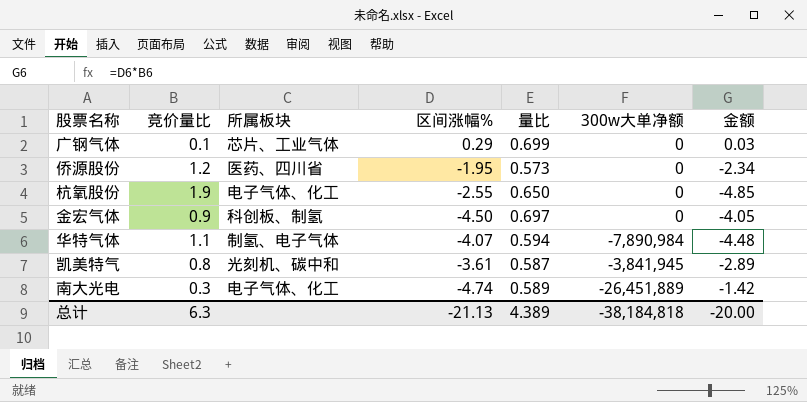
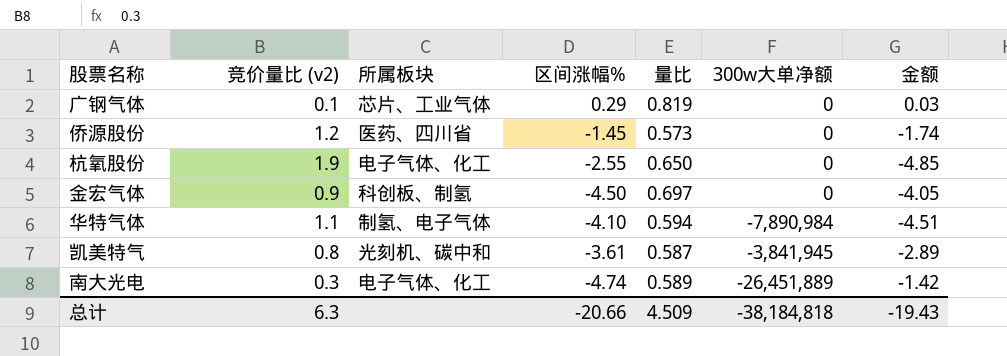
column name: 竞价量比 -> 竞价量比 (v2)
广钢气体 | 量比: 0.699 -> 0.819
侨源股份 | 区间涨幅%: -1.95 -> -1.45
侨源股份 | 金额: -2.34 -> -1.74
华特气体 | 区间涨幅%: -4.07 -> -4.10
华特气体 | 金额: -4.48 -> -4.51
总计 | 区间涨幅%: -21.13 -> -20.66
总计 | 量比: 4.389 -> 4.509
总计 | 金额: -20.00 -> -19.43

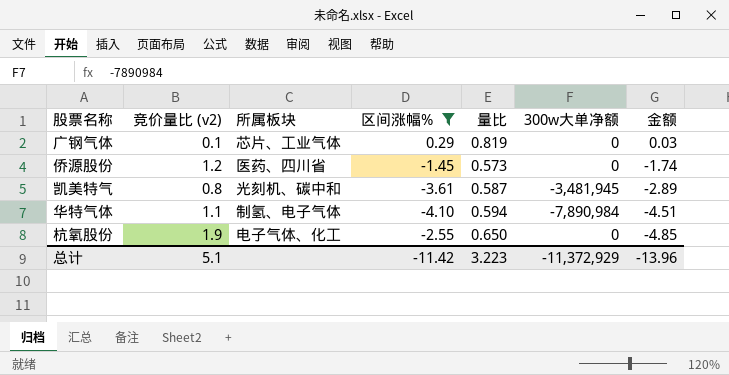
filter: none -> 区间涨幅% >= -4.10
row order: none -> 金额 descending
凯美特气 | 300w大单净额: -3,841,945 -> -3,481,945
总计 | 竞价量比 (v2): 6.3 -> 5.1
总计 | 区间涨幅%: -20.66 -> -11.42
总计 | 量比: 4.509 -> 3.223
总计 | 300w大单净额: -38,184,818 -> -11,372,929
总计 | 金额: -19.43 -> -13.96

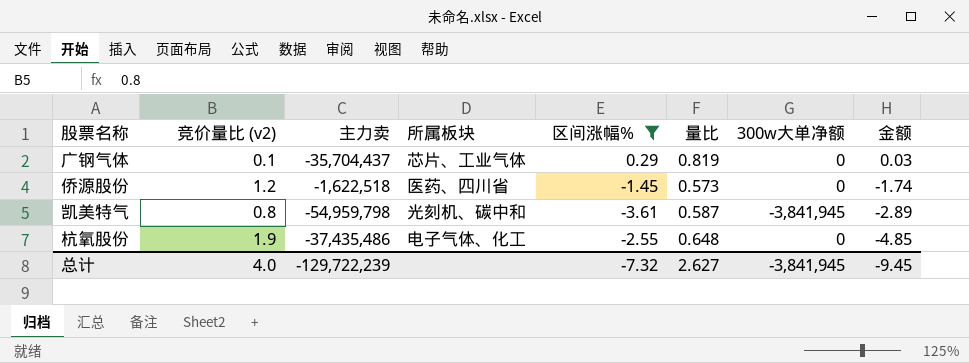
column 主力卖 | position: none -> 3
row 华特气体: 1.1 | 制氢、电子气体 | -4.10 | 0.594 | -7,890,984 | -4.51 -> none
凯美特气 | 300w大单净额: -3,481,945 -> -3,841,945
杭氧股份 | 量比: 0.650 -> 0.648
总计 | 竞价量比 (v2): 5.1 -> 4.0
总计 | 区间涨幅%: -11.42 -> -7.32
总计 | 量比: 3.223 -> 2.627
总计 | 300w大单净额: -11,372,929 -> -3,841,945
总计 | 金额: -13.96 -> -9.45

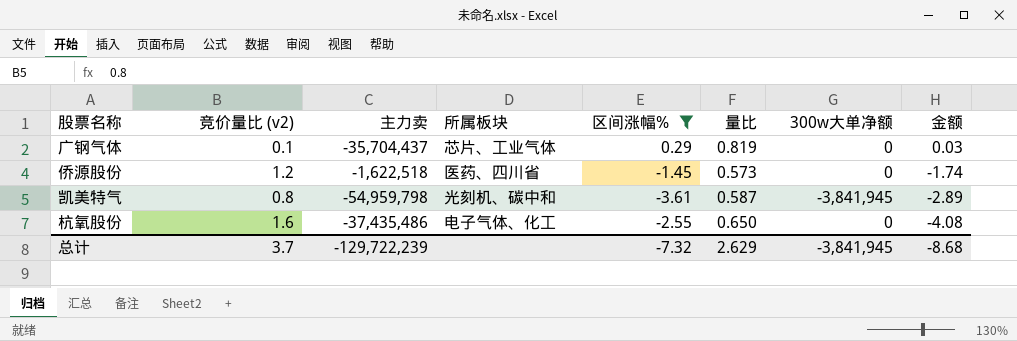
杭氧股份 | 竞价量比 (v2): 1.9 -> 1.6
杭氧股份 | 量比: 0.648 -> 0.650
杭氧股份 | 金额: -4.85 -> -4.08
总计 | 竞价量比 (v2): 4.0 -> 3.7
总计 | 量比: 2.627 -> 2.629
总计 | 金额: -9.45 -> -8.68

